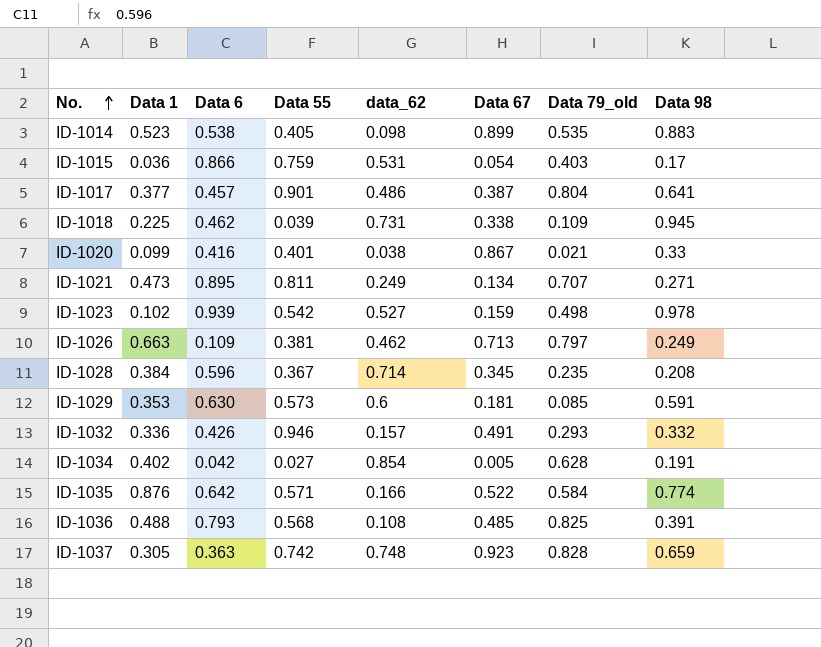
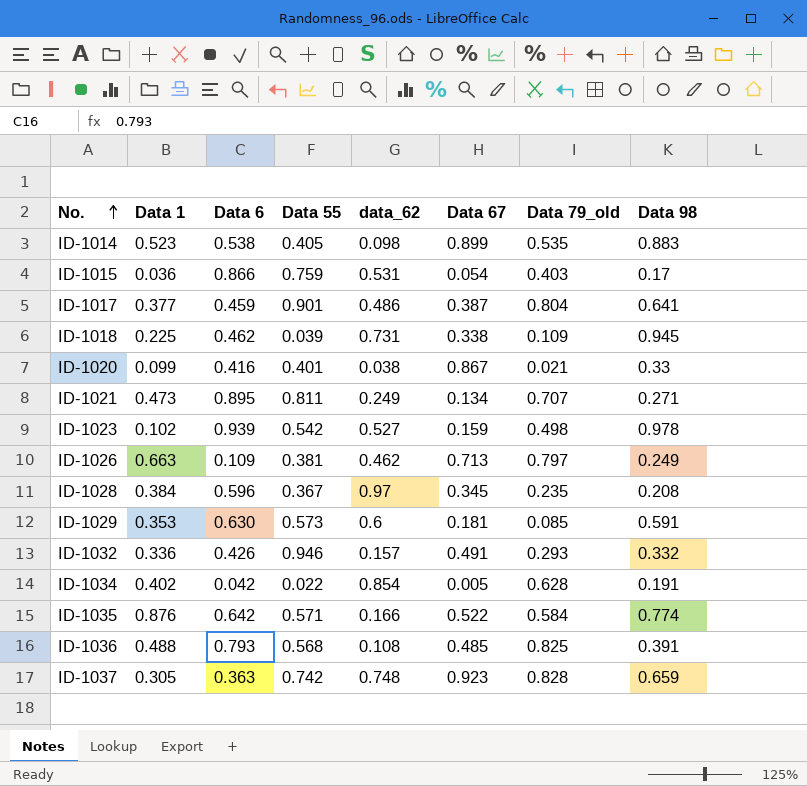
ID-1017 | Data 6: 0.457 -> 0.459
ID-1028 | data_62: 0.714 -> 0.97
ID-1034 | Data 55: 0.027 -> 0.022

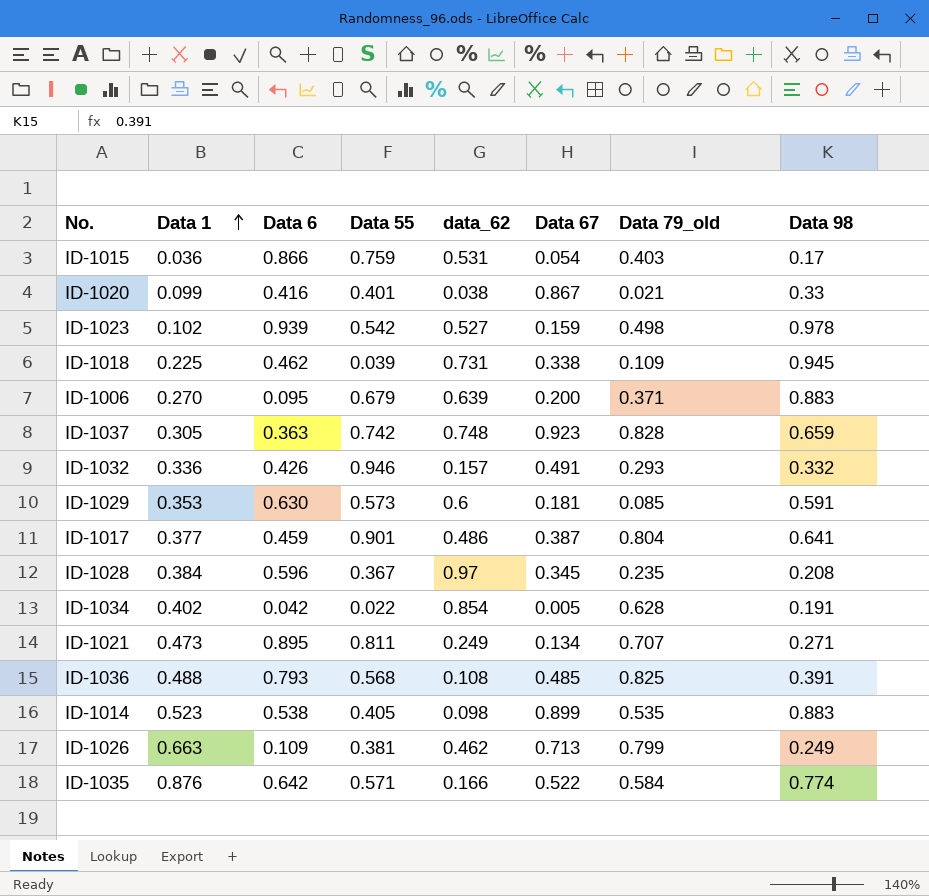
row order: No. ascending -> Data 1 ascending
row ID-1006: none -> 0.270 | 0.095 | 0.679 | 0.639 | 0.200 | 0.371 | 0.883
ID-1026 | Data 79_old: 0.797 -> 0.799

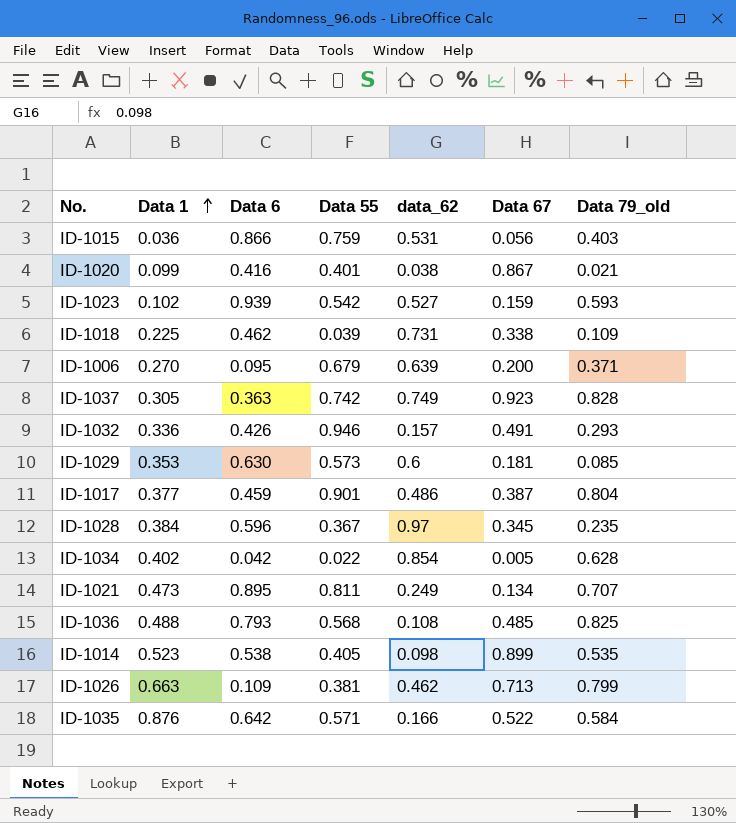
column Data 98 | position: 8 -> none
ID-1015 | Data 67: 0.054 -> 0.056
ID-1023 | Data 79_old: 0.498 -> 0.593
ID-1037 | data_62: 0.748 -> 0.749

